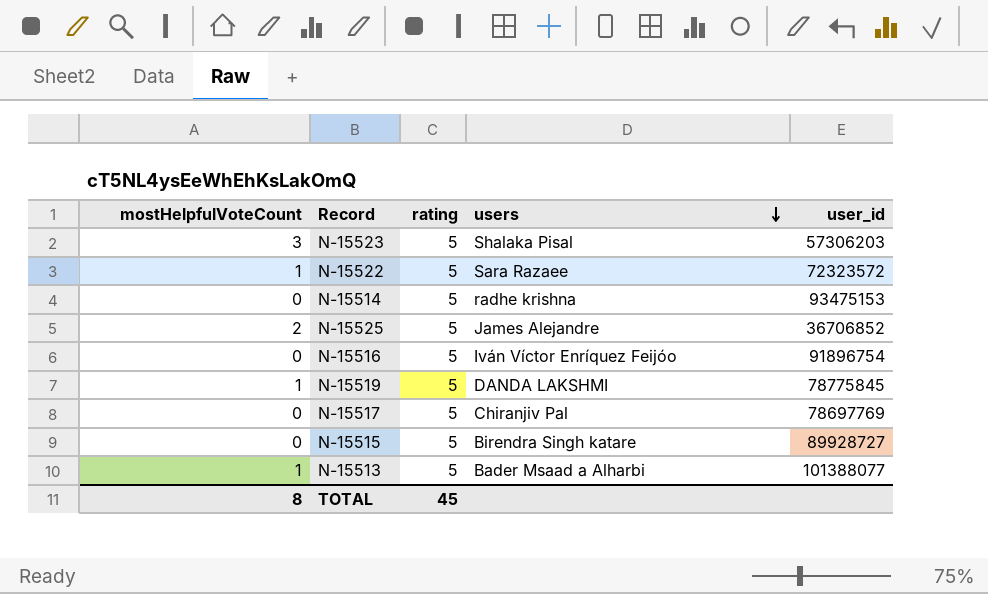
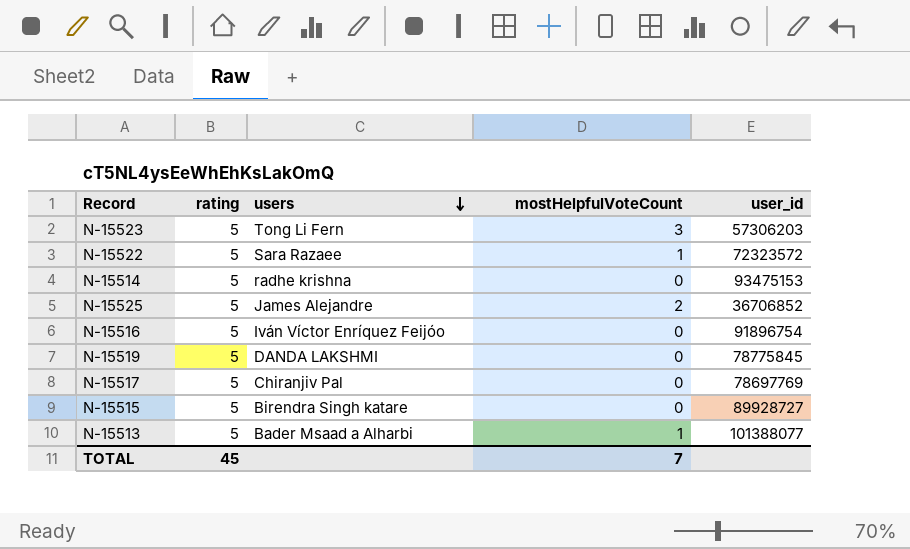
column mostHelpfulVoteCount | position: 1 -> 4
N-15523 | users: Shalaka Pisal -> Tong Li Fern
N-15519 | mostHelpfulVoteCount: 1 -> 0
TOTAL | mostHelpfulVoteCount: 8 -> 7

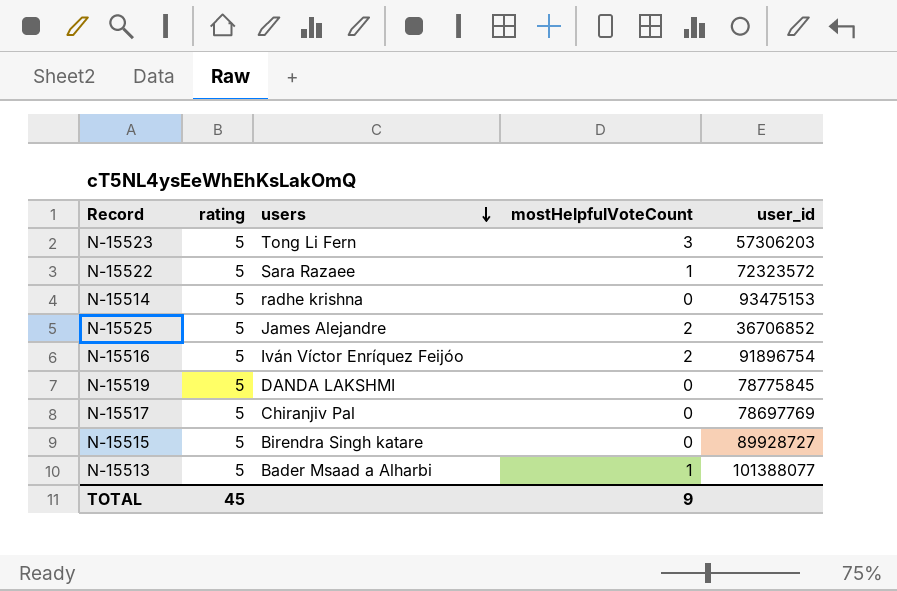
N-15516 | mostHelpfulVoteCount: 0 -> 2
TOTAL | mostHelpfulVoteCount: 7 -> 9

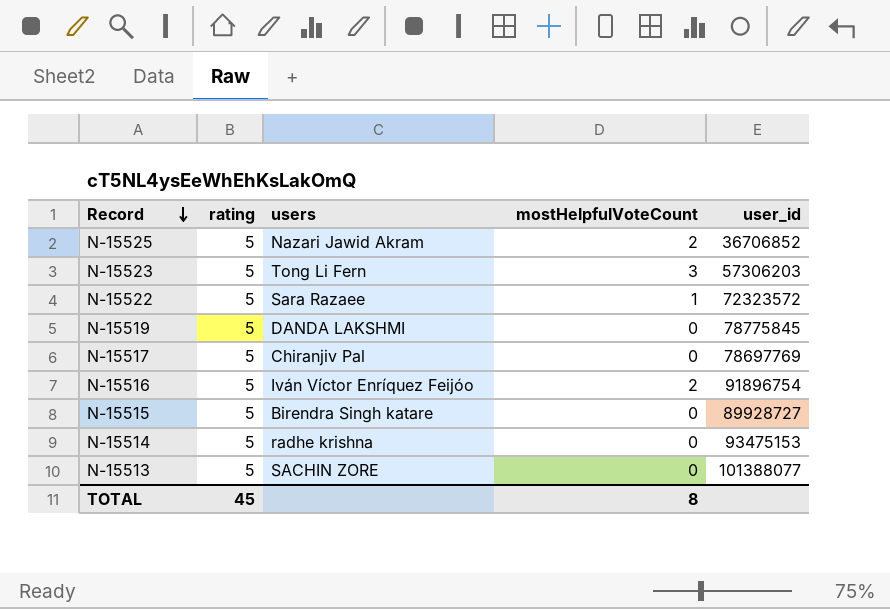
row order: users descending -> Record descending
N-15525 | users: James Alejandre -> Nazari Jawid Akram
N-15513 | users: Bader Msaad a Alharbi -> SACHIN ZORE
N-15513 | mostHelpfulVoteCount: 1 -> 0
TOTAL | mostHelpfulVoteCount: 9 -> 8

